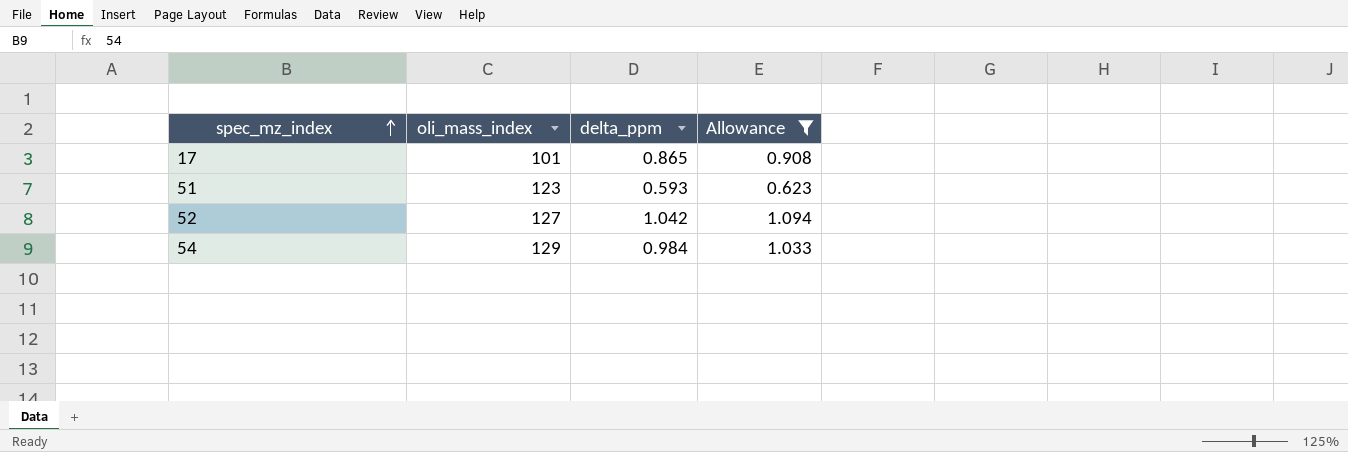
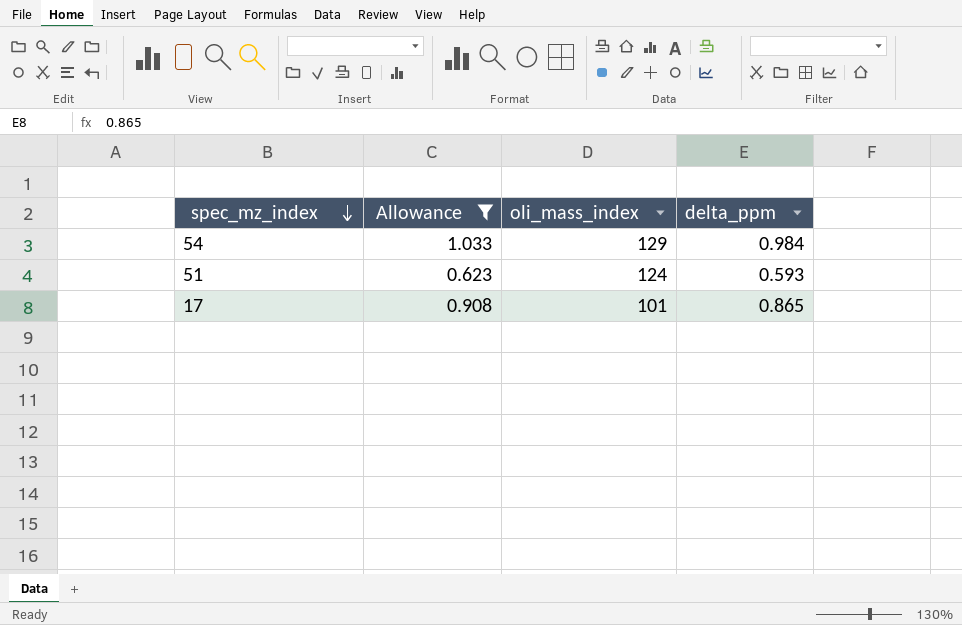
row order: spec_mz_index ascending -> spec_mz_index descending
column Allowance | position: 4 -> 2
row 52: 127 | 1.042 | 1.094 -> none
51 | oli_mass_index: 123 -> 124

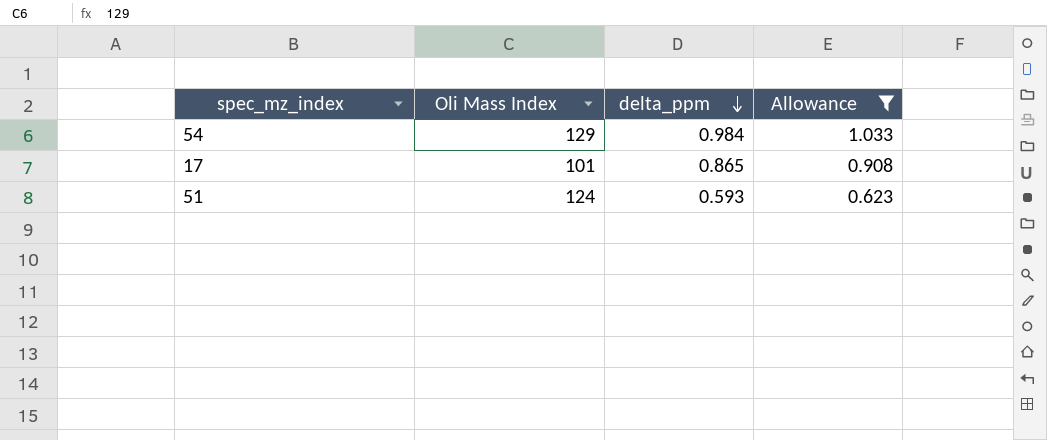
row order: spec_mz_index descending -> delta_ppm descending
column name: oli_mass_index -> Oli Mass Index
column Allowance | position: 2 -> 4

